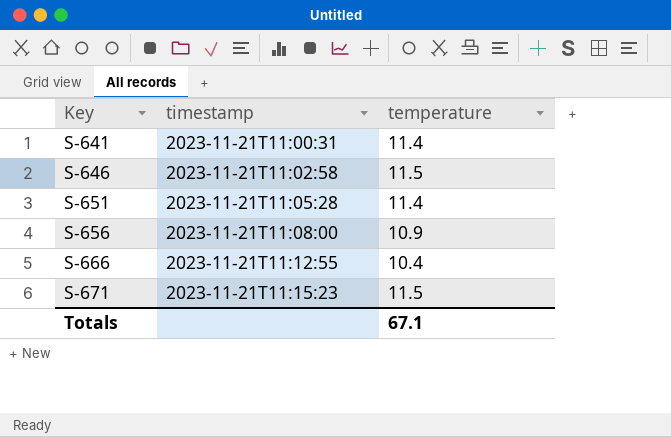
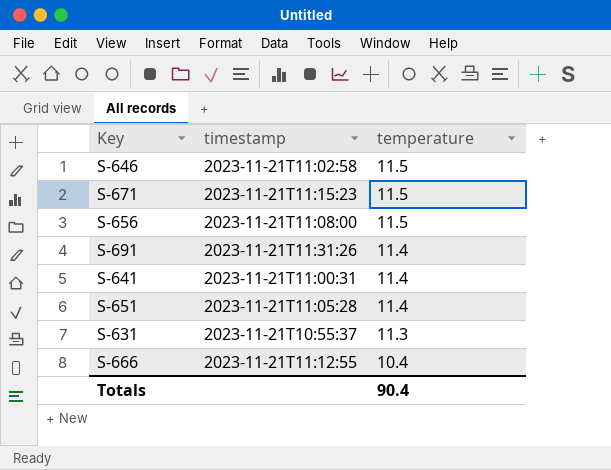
row order: Key ascending -> temperature descending
S-656 | temperature: 10.9 -> 11.5
row S-691: none -> 2023-11-21T11:31:26 | 11.4
row S-631: none -> 2023-11-21T10:55:37 | 11.3
Totals | temperature: 67.1 -> 90.4

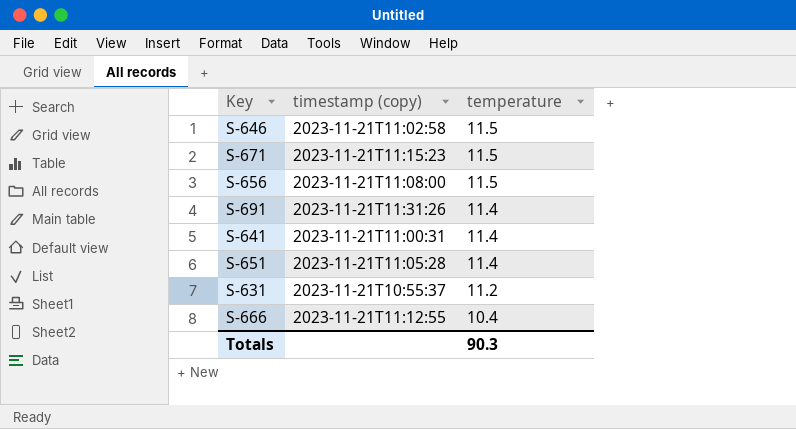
column name: timestamp -> timestamp (copy)
S-631 | temperature: 11.3 -> 11.2
Totals | temperature: 90.4 -> 90.3

